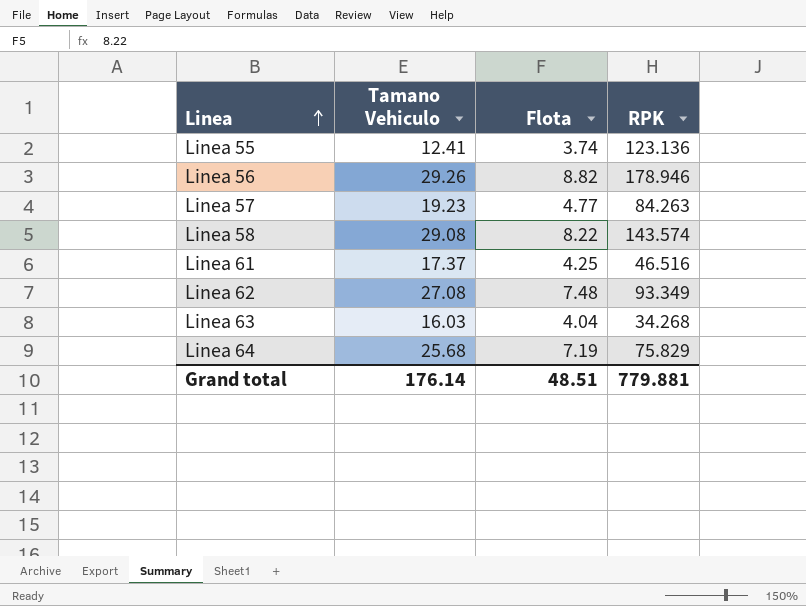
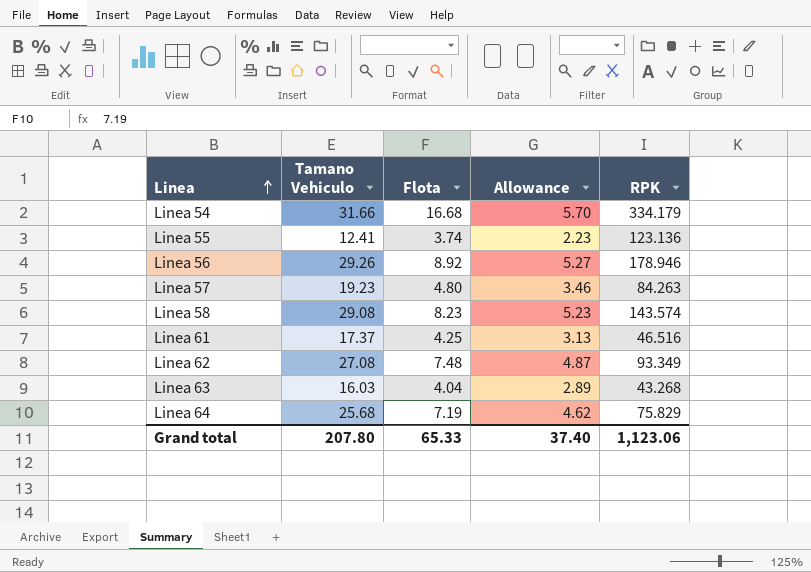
column Allowance | formula: none -> [Tamano Vehiculo] * 0.18
row Linea 54: none -> 31.66 | 16.68 | 5.70 | 334.179
Linea 56 | Flota: 8.82 -> 8.92
Linea 57 | Flota: 4.77 -> 4.80
Linea 58 | Flota: 8.22 -> 8.23
Linea 63 | RPK: 34.268 -> 43.268
Grand total | Tamano Vehiculo: 176.14 -> 207.80
Grand total | Flota: 48.51 -> 65.33
Grand total | RPK: 779.881 -> 1,123.06

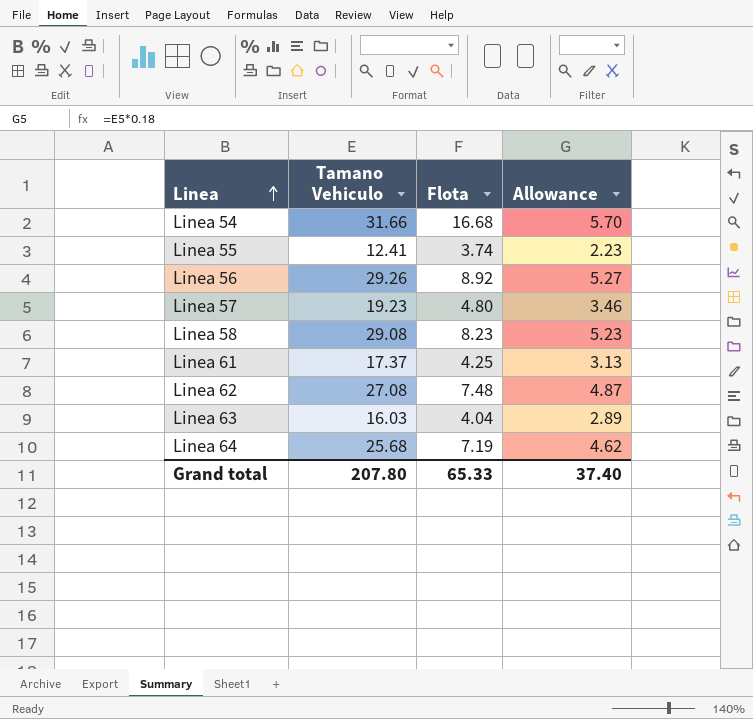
column RPK | position: 5 -> none

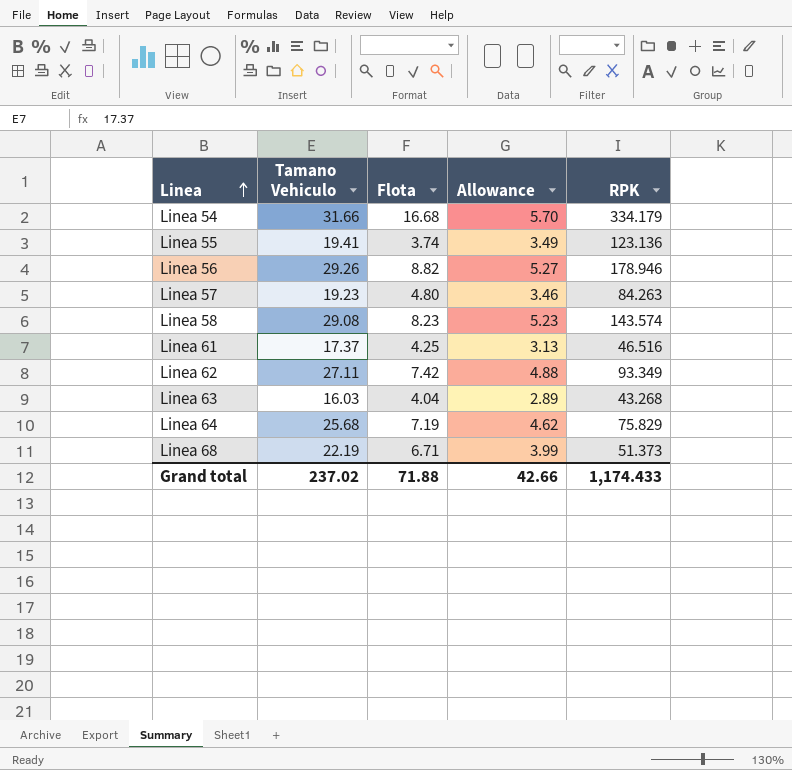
column RPK | position: none -> 5
Linea 55 | Tamano Vehiculo: 12.41 -> 19.41
Linea 55 | Allowance: 2.23 -> 3.49
Linea 56 | Flota: 8.92 -> 8.82
Linea 62 | Tamano Vehiculo: 27.08 -> 27.11
Linea 62 | Flota: 7.48 -> 7.42
Linea 62 | Allowance: 4.87 -> 4.88
row Linea 68: none -> 22.19 | 6.71 | 3.99 | 51.373
Grand total | Tamano Vehiculo: 207.80 -> 237.02
Grand total | Flota: 65.33 -> 71.88
Grand total | Allowance: 37.40 -> 42.66

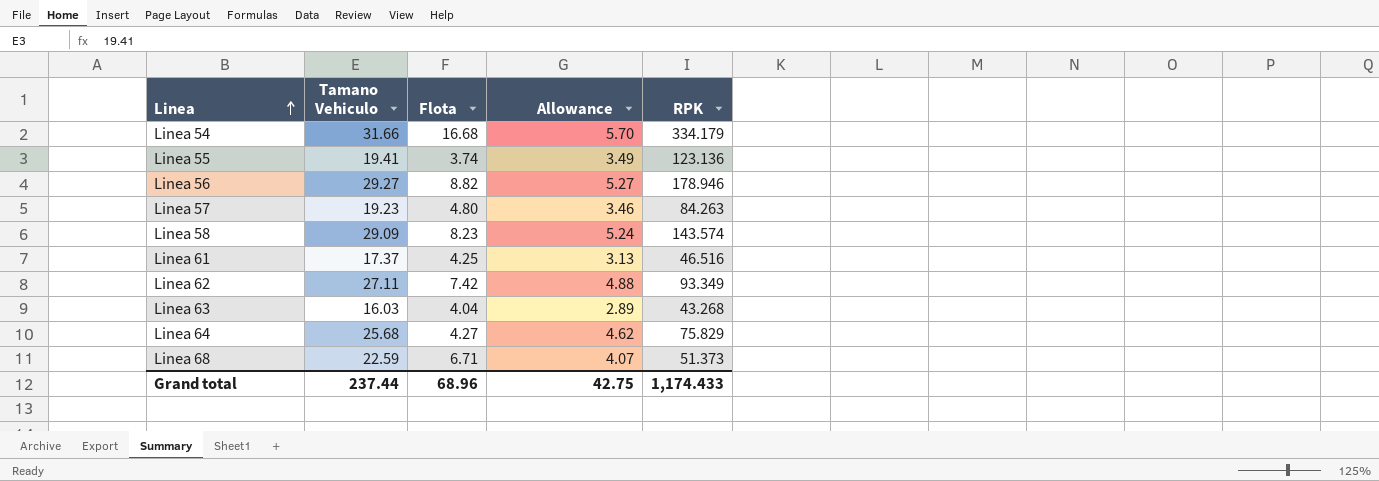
Linea 56 | Tamano Vehiculo: 29.26 -> 29.27
Linea 58 | Tamano Vehiculo: 29.08 -> 29.09
Linea 58 | Allowance: 5.23 -> 5.24
Linea 64 | Flota: 7.19 -> 4.27
Linea 68 | Tamano Vehiculo: 22.19 -> 22.59
Linea 68 | Allowance: 3.99 -> 4.07
Grand total | Tamano Vehiculo: 237.02 -> 237.44
Grand total | Flota: 71.88 -> 68.96
Grand total | Allowance: 42.66 -> 42.75

